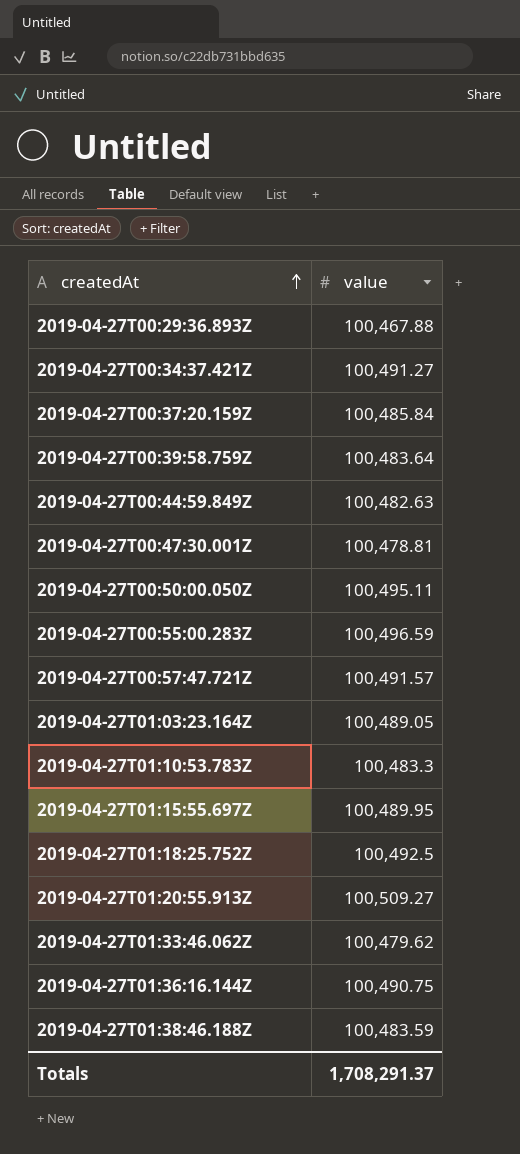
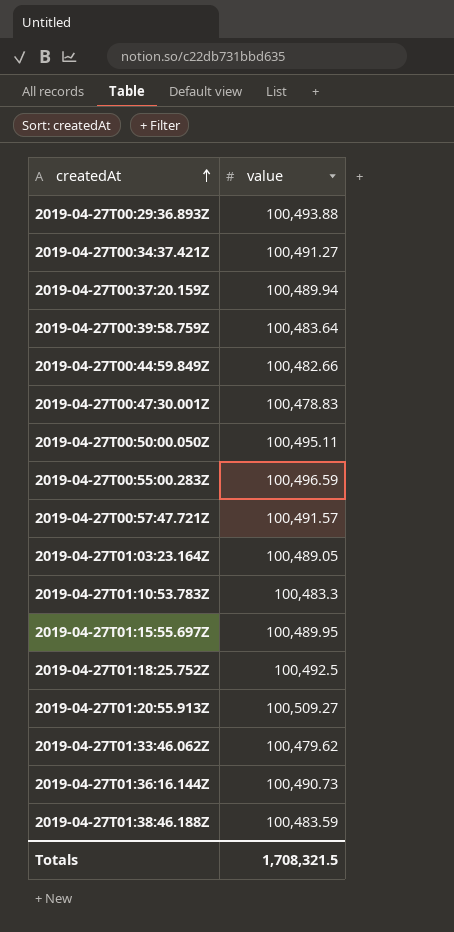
2019-04-27T00:29:36.893Z | value: 100,467.88 -> 100,493.88
2019-04-27T00:37:20.159Z | value: 100,485.84 -> 100,489.94
2019-04-27T00:44:59.849Z | value: 100,482.63 -> 100,482.66
2019-04-27T00:47:30.001Z | value: 100,478.81 -> 100,478.83
2019-04-27T01:36:16.144Z | value: 100,490.75 -> 100,490.73
Totals | value: 1,708,291.37 -> 1,708,321.5

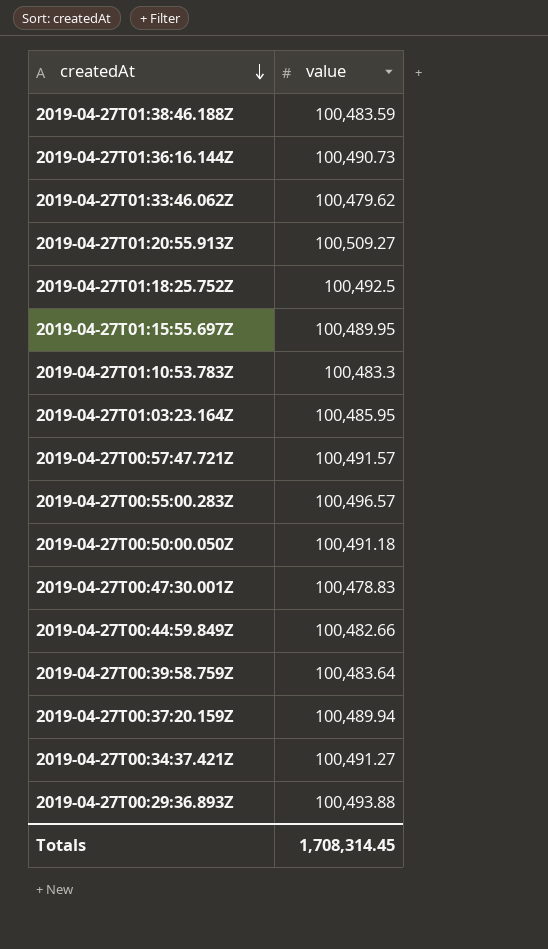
row order: createdAt ascending -> createdAt descending
2019-04-27T01:03:23.164Z | value: 100,489.05 -> 100,485.95
2019-04-27T00:55:00.283Z | value: 100,496.59 -> 100,496.57
2019-04-27T00:50:00.050Z | value: 100,495.11 -> 100,491.18
Totals | value: 1,708,321.5 -> 1,708,314.45

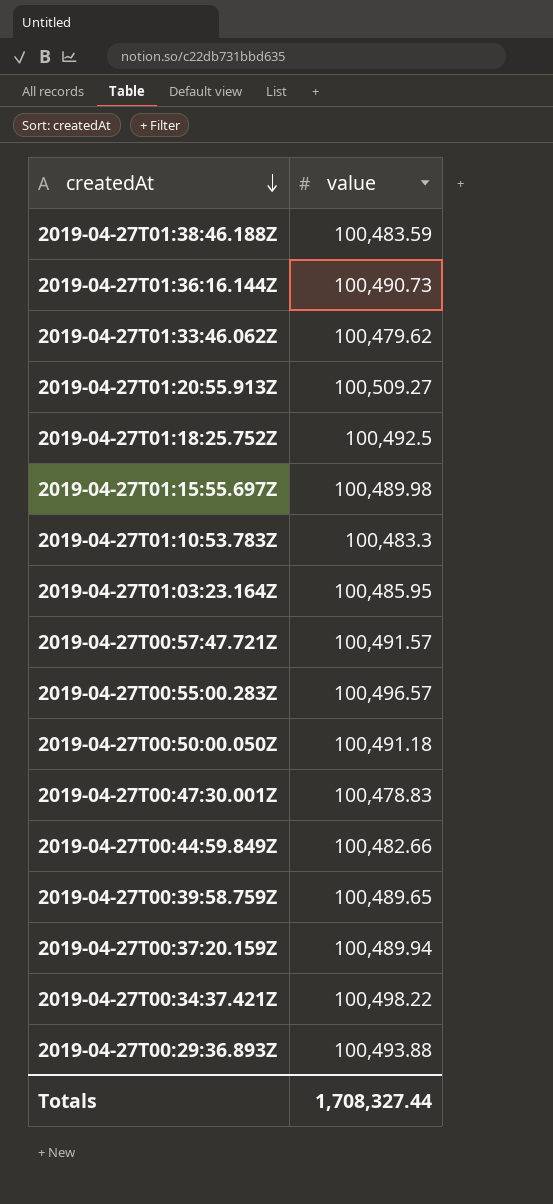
2019-04-27T01:15:55.697Z | value: 100,489.95 -> 100,489.98
2019-04-27T00:39:58.759Z | value: 100,483.64 -> 100,489.65
2019-04-27T00:34:37.421Z | value: 100,491.27 -> 100,498.22
Totals | value: 1,708,314.45 -> 1,708,327.44

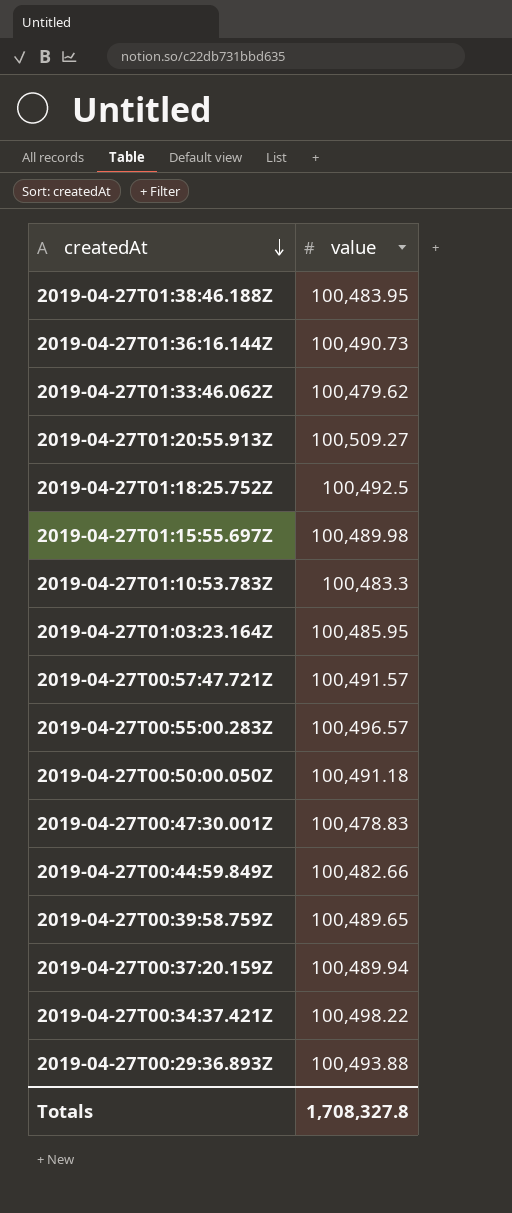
2019-04-27T01:38:46.188Z | value: 100,483.59 -> 100,483.95
Totals | value: 1,708,327.44 -> 1,708,327.8

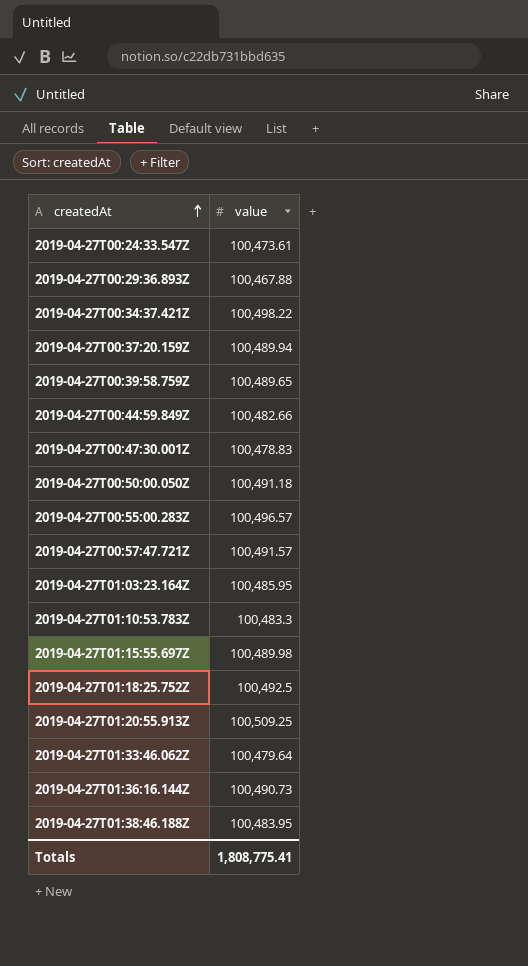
row order: createdAt descending -> createdAt ascending
row 2019-04-27T00:24:33.547Z: none -> 100,473.61
2019-04-27T00:29:36.893Z | value: 100,493.88 -> 100,467.88
2019-04-27T01:20:55.913Z | value: 100,509.27 -> 100,509.25
2019-04-27T01:33:46.062Z | value: 100,479.62 -> 100,479.64
Totals | value: 1,708,327.8 -> 1,808,775.41

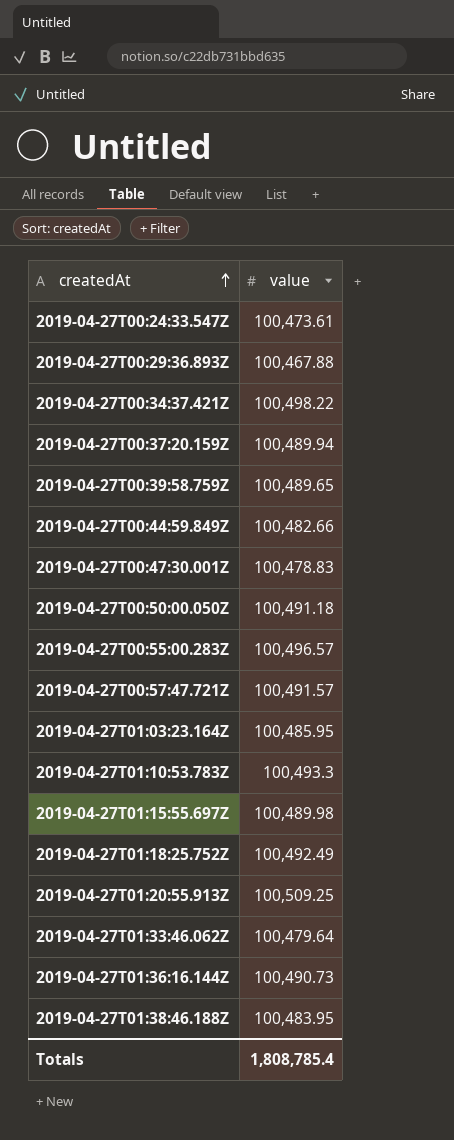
2019-04-27T01:10:53.783Z | value: 100,483.3 -> 100,493.3
2019-04-27T01:18:25.752Z | value: 100,492.5 -> 100,492.49
Totals | value: 1,808,775.41 -> 1,808,785.4

